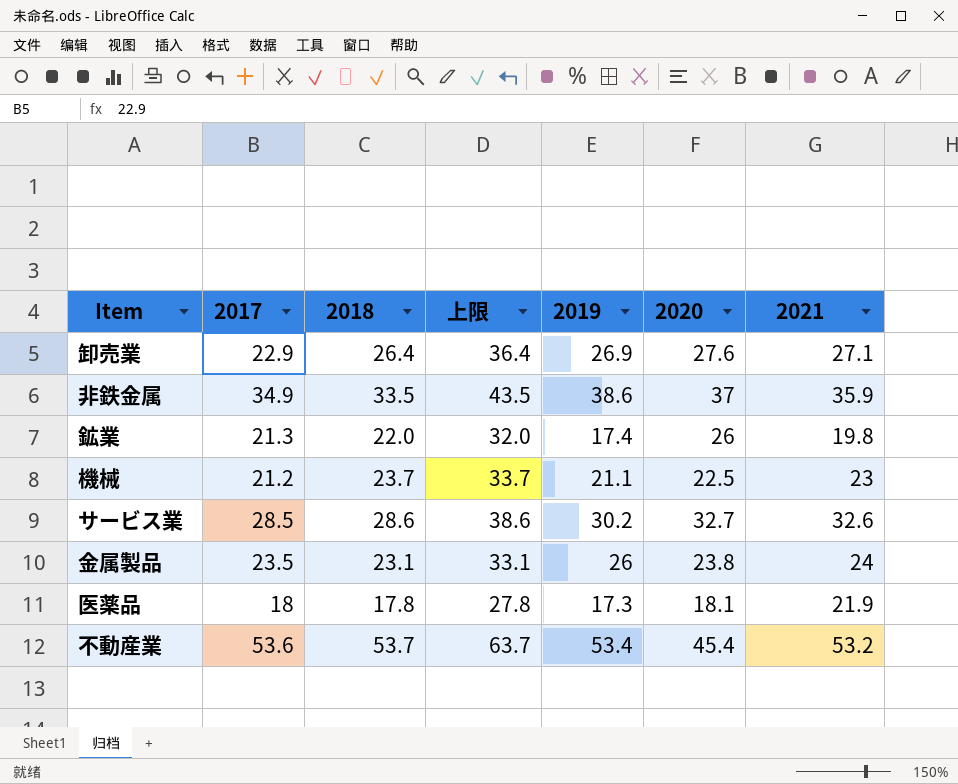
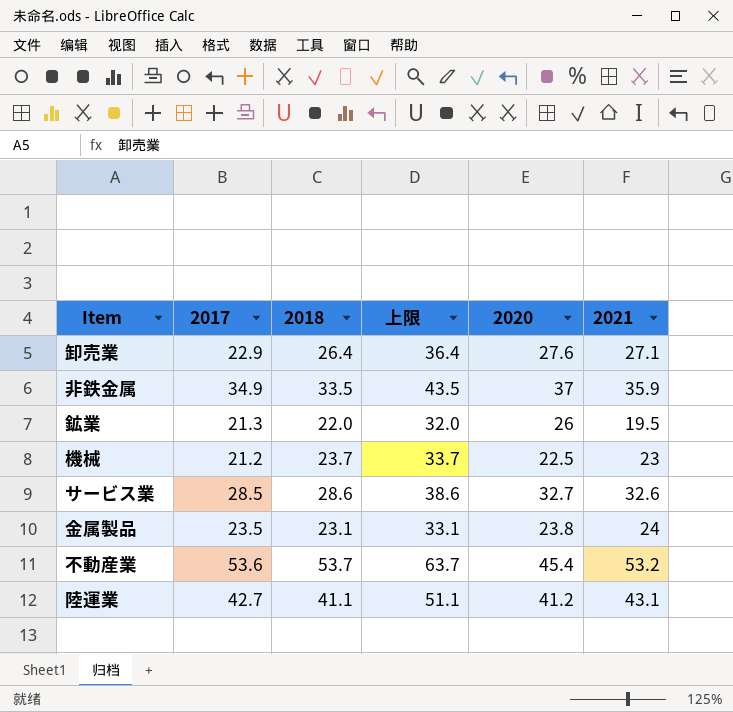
column 2019 | position: 5 -> none
row 医薬品: 18 | 17.8 | 27.8 | 17.3 | 18.1 | 21.9 -> none
鉱業 | 2021: 19.8 -> 19.5
row 陸運業: none -> 42.7 | 41.1 | 51.1 | 41.2 | 43.1

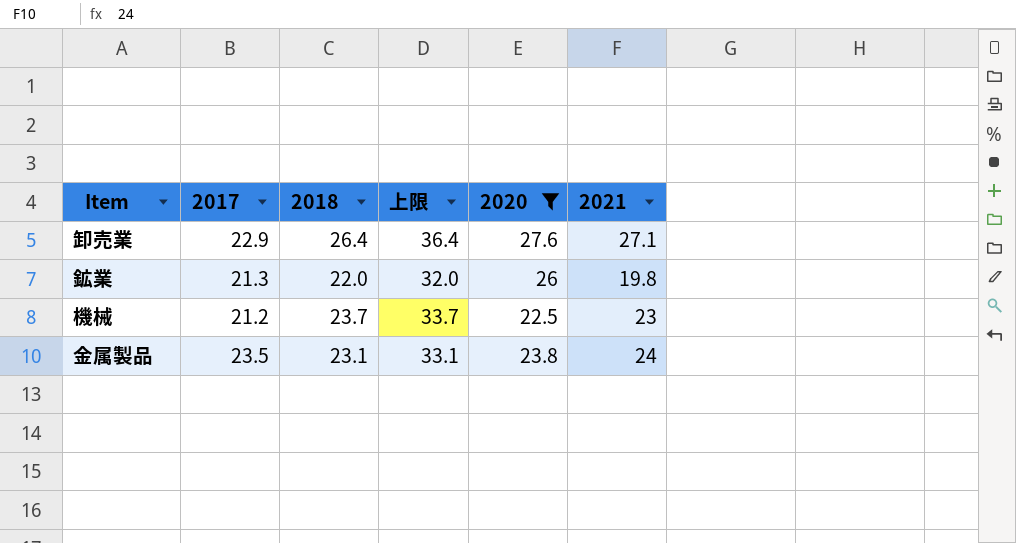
filter: none -> 2020 <= 27.6
鉱業 | 2021: 19.5 -> 19.8

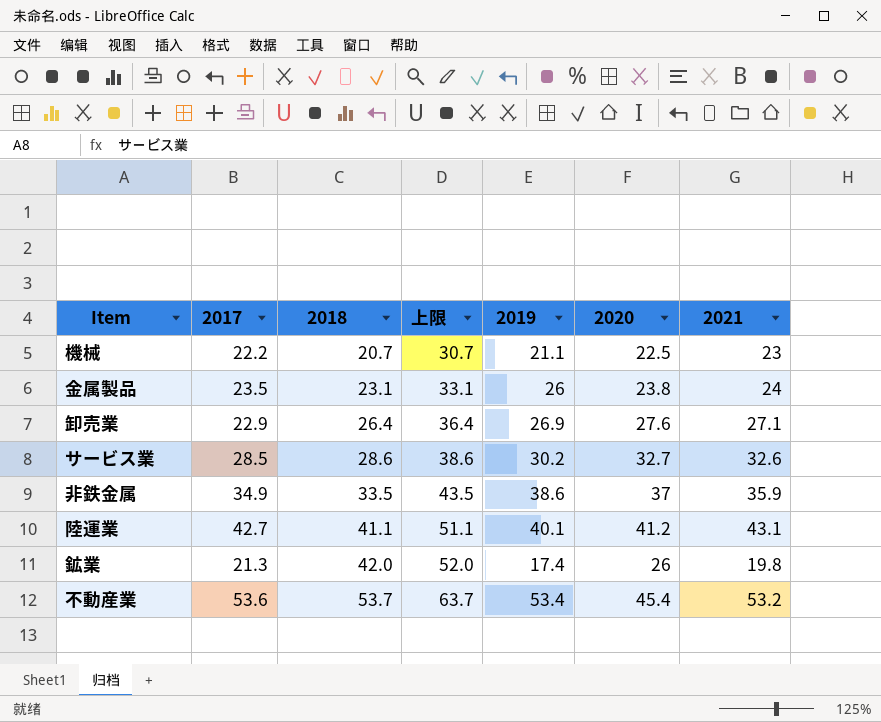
filter: 2020 <= 27.6 -> none
row order: none -> 2018 ascending
column 2019 | position: none -> 5
機械 | 2017: 21.2 -> 22.2
機械 | 2018: 23.7 -> 20.7
機械 | 上限: 33.7 -> 30.7
鉱業 | 2018: 22.0 -> 42.0
鉱業 | 上限: 32.0 -> 52.0

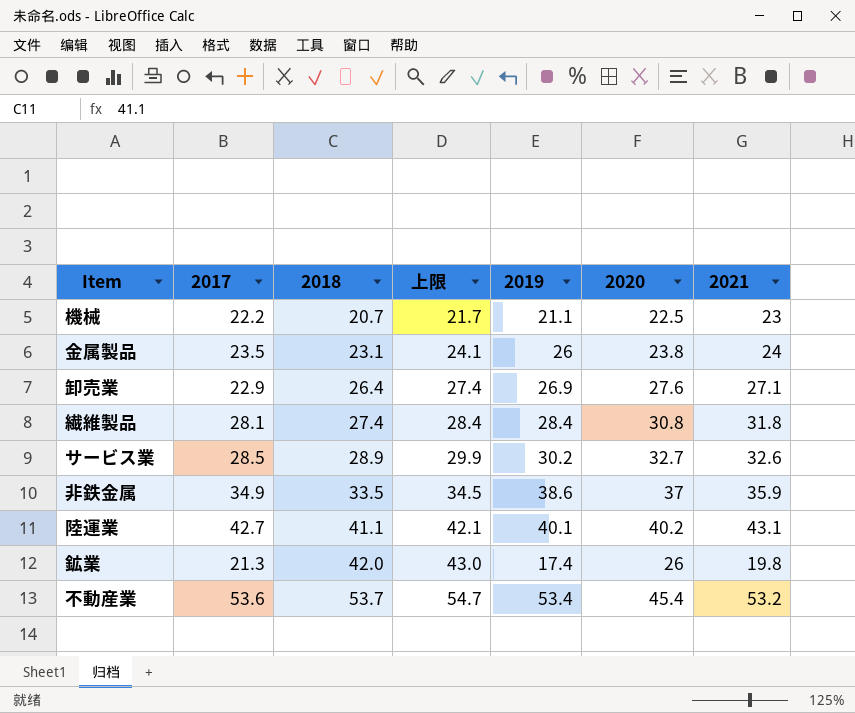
column 上限 | formula: [2018] + 10 -> [2018] + 1
row 繊維製品: none -> 28.1 | 27.4 | 28.4 | 28.4 | 30.8 | 31.8
サービス業 | 2018: 28.6 -> 28.9
陸運業 | 2020: 41.2 -> 40.2

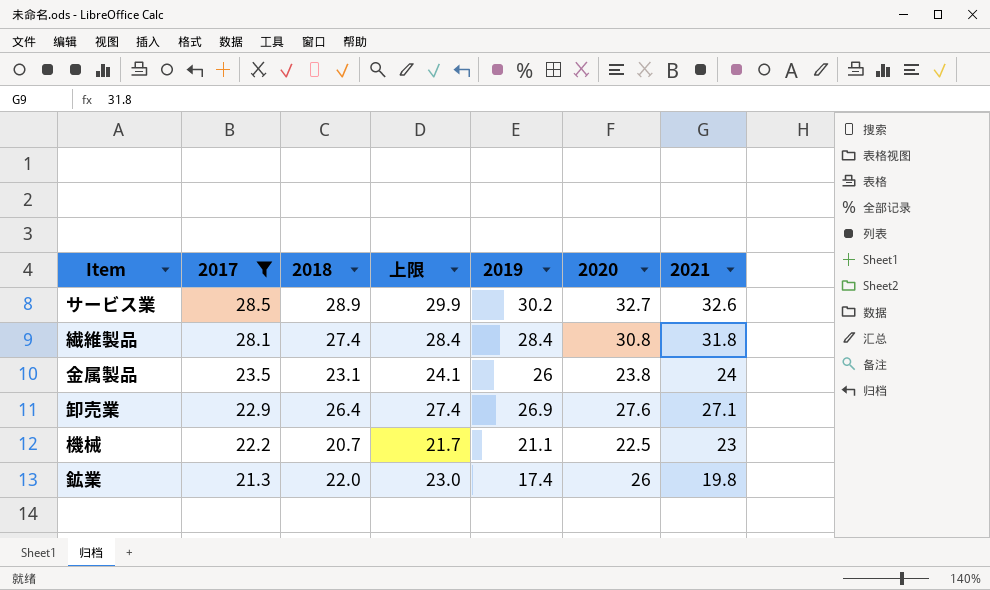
filter: none -> 2017 <= 28.5
row order: 2018 ascending -> 2017 descending
鉱業 | 2018: 42.0 -> 22.0
鉱業 | 上限: 43.0 -> 23.0

